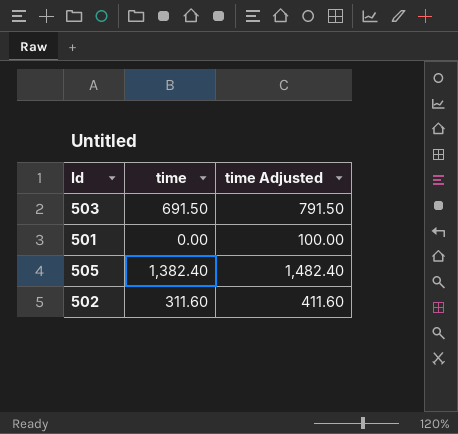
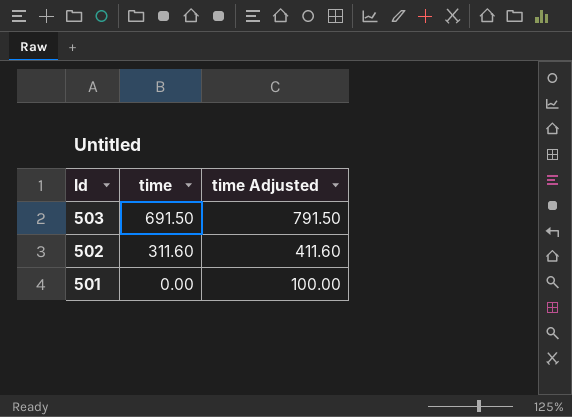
row order: none -> Id descending
row 505: 1,382.40 | 1,482.40 -> none

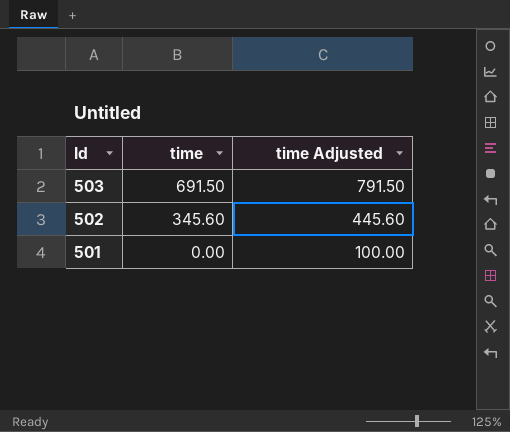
502 | time: 311.60 -> 345.60
502 | time Adjusted: 411.60 -> 445.60

